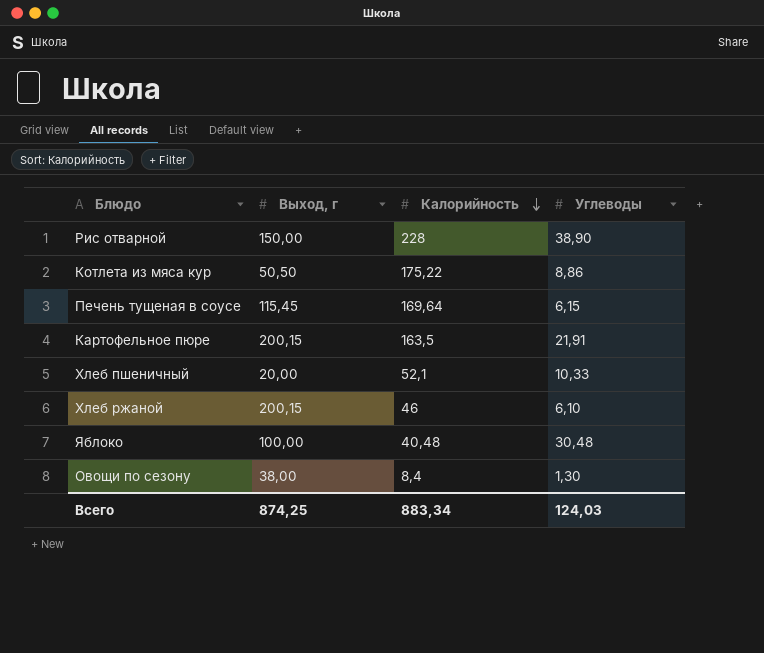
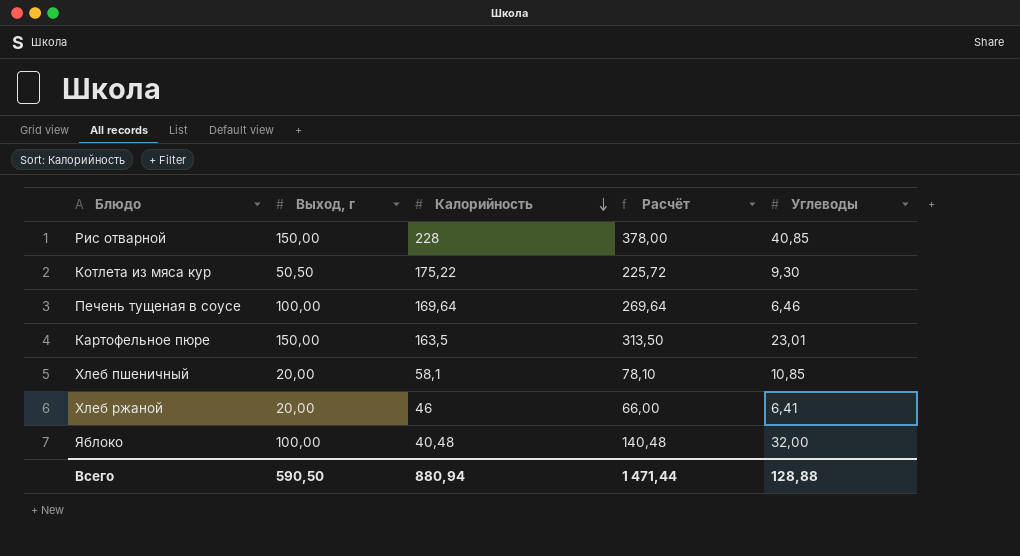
column Расчёт | formula: none -> [Выход, г] + [Калорийность]
row Овощи по сезону: 38,00 | 8,4 | 1,30 -> none
Рис отварной | Углеводы: 38,90 -> 40,85
Котлета из мяса кур | Углеводы: 8,86 -> 9,30
Печень тущеная в соусе | Выход, г: 115,45 -> 100,00
Печень тущеная в соусе | Углеводы: 6,15 -> 6,46
Картофельное пюре | Выход, г: 200,15 -> 150,00
Картофельное пюре | Углеводы: 21,91 -> 23,01
Хлеб пшеничный | Калорийность: 52,1 -> 58,1
Хлеб пшеничный | Углеводы: 10,33 -> 10,85
Хлеб ржаной | Выход, г: 200,15 -> 20,00
Хлеб ржаной | Углеводы: 6,10 -> 6,41
Яблоко | Углеводы: 30,48 -> 32,00
Всего | Выход, г: 874,25 -> 590,50
Всего | Калорийность: 883,34 -> 880,94
Всего | Углеводы: 124,03 -> 128,88

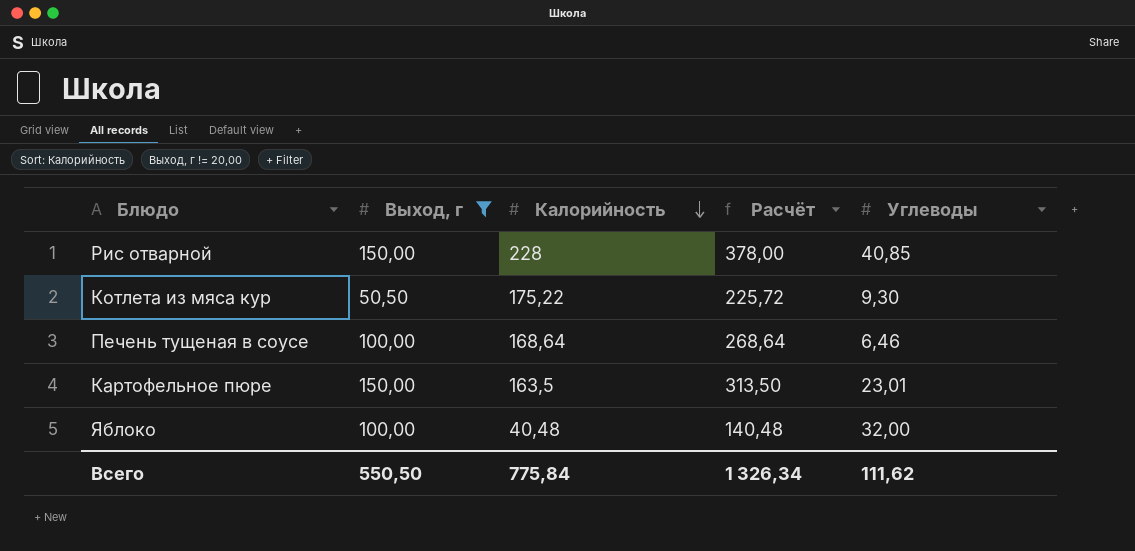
filter: none -> Выход, г != 20,00
Печень тущеная в соусе | Калорийность: 169,64 -> 168,64
Печень тущеная в соусе | Расчёт: 269,64 -> 268,64
Всего | Выход, г: 590,50 -> 550,50
Всего | Калорийность: 880,94 -> 775,84
Всего | Расчёт: 1 471,44 -> 1 326,34
Всего | Углеводы: 128,88 -> 111,62

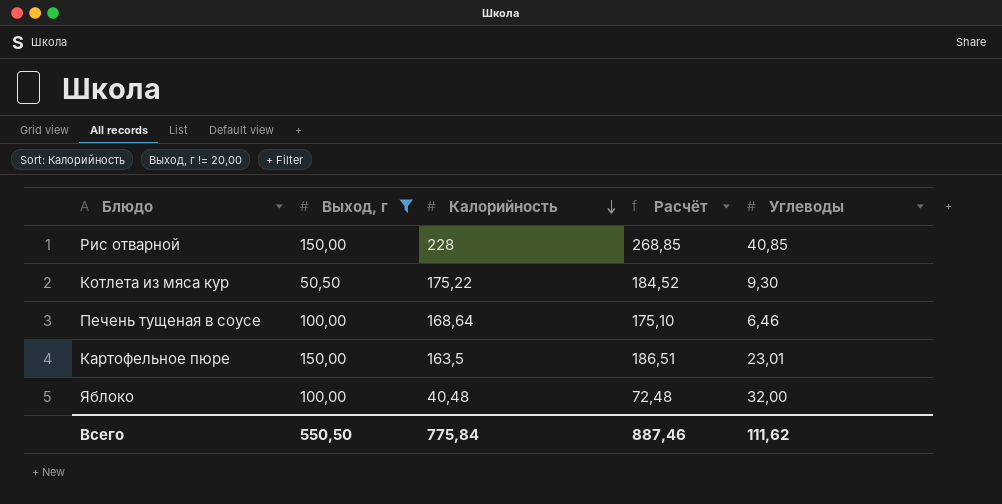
column Расчёт | formula: [Выход, г] + [Калорийность] -> [Калорийность] + [Углеводы]
Всего | Расчёт: 1 326,34 -> 887,46

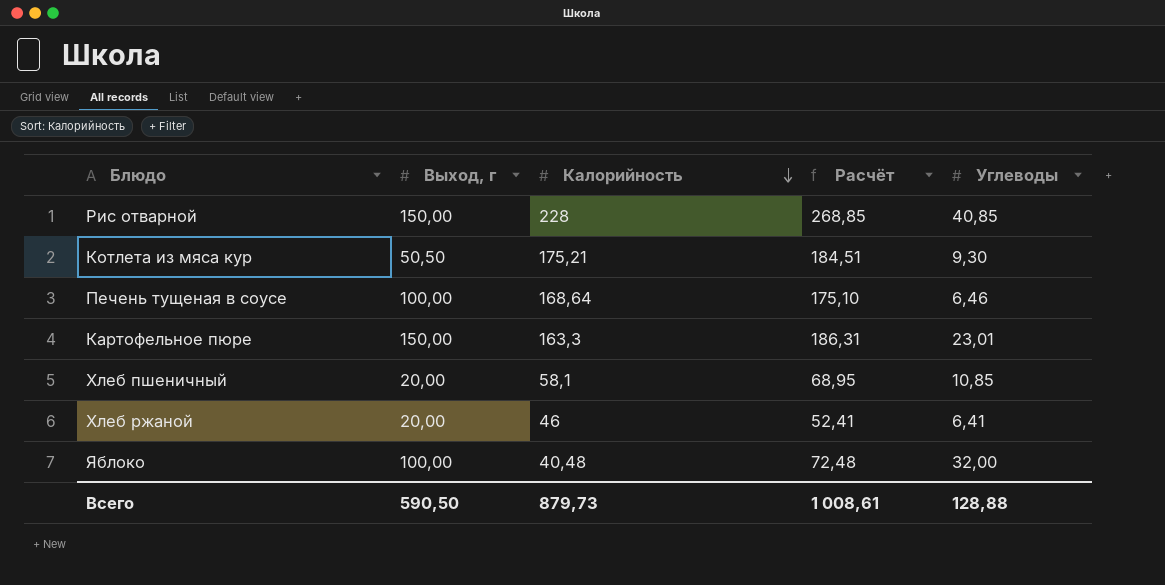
filter: Выход, г != 20,00 -> none
Котлета из мяса кур | Калорийность: 175,22 -> 175,21
Котлета из мяса кур | Расчёт: 184,52 -> 184,51
Картофельное пюре | Калорийность: 163,5 -> 163,3
Картофельное пюре | Расчёт: 186,51 -> 186,31
Всего | Выход, г: 550,50 -> 590,50
Всего | Калорийность: 775,84 -> 879,73
Всего | Расчёт: 887,46 -> 1 008,61
Всего | Углеводы: 111,62 -> 128,88

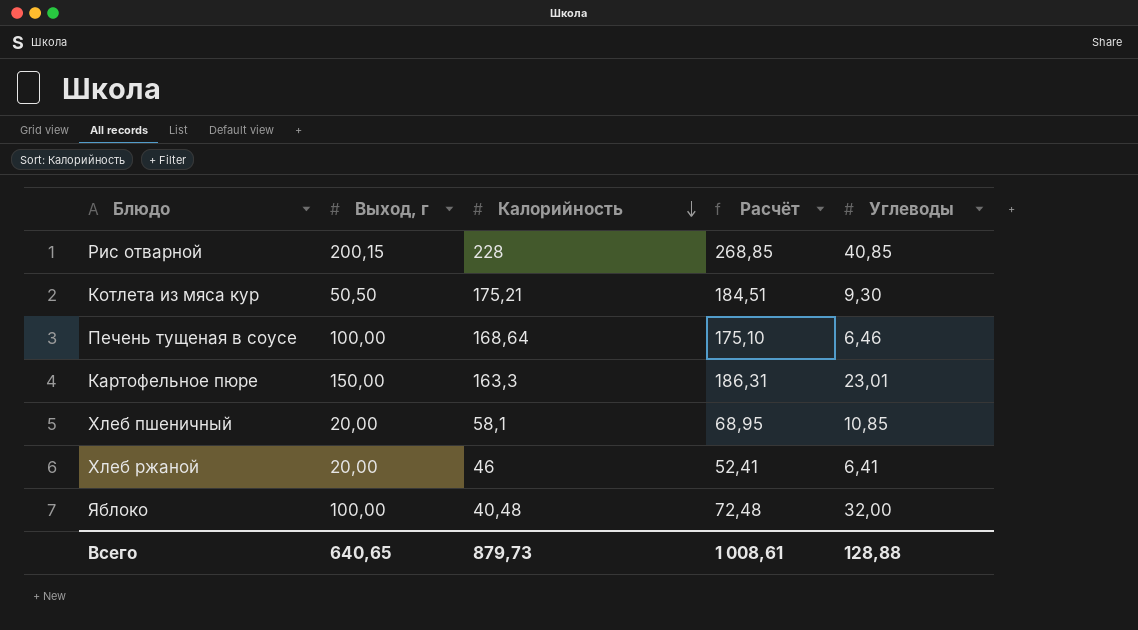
Рис отварной | Выход, г: 150,00 -> 200,15
Всего | Выход, г: 590,50 -> 640,65

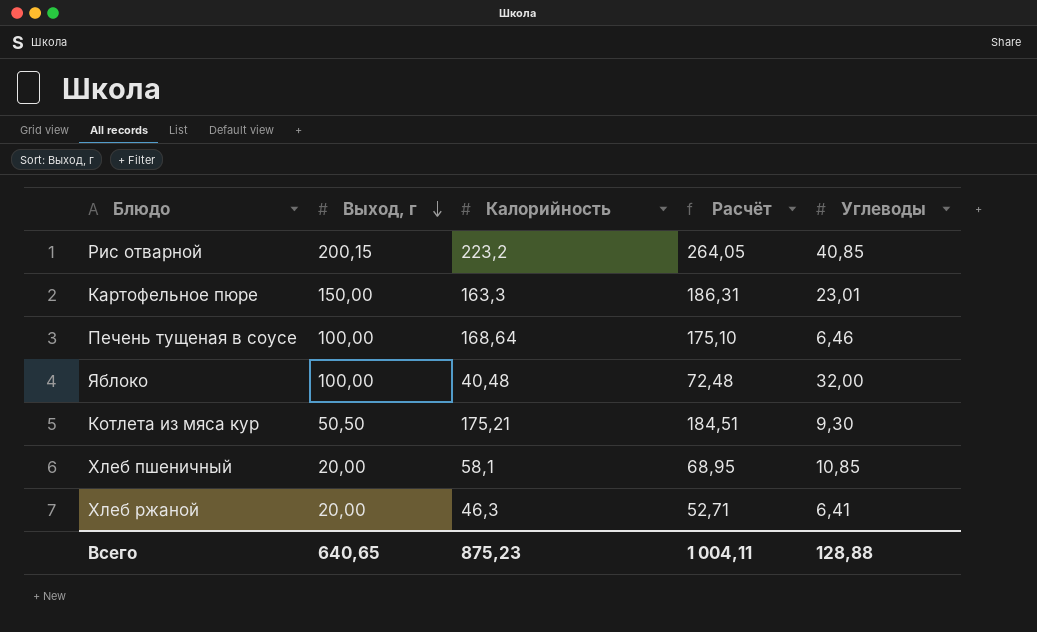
row order: Калорийность descending -> Выход, г descending
Рис отварной | Калорийность: 228 -> 223,2
Рис отварной | Расчёт: 268,85 -> 264,05
Хлеб ржаной | Калорийность: 46 -> 46,3
Хлеб ржаной | Расчёт: 52,41 -> 52,71
Всего | Калорийность: 879,73 -> 875,23
Всего | Расчёт: 1 008,61 -> 1 004,11

